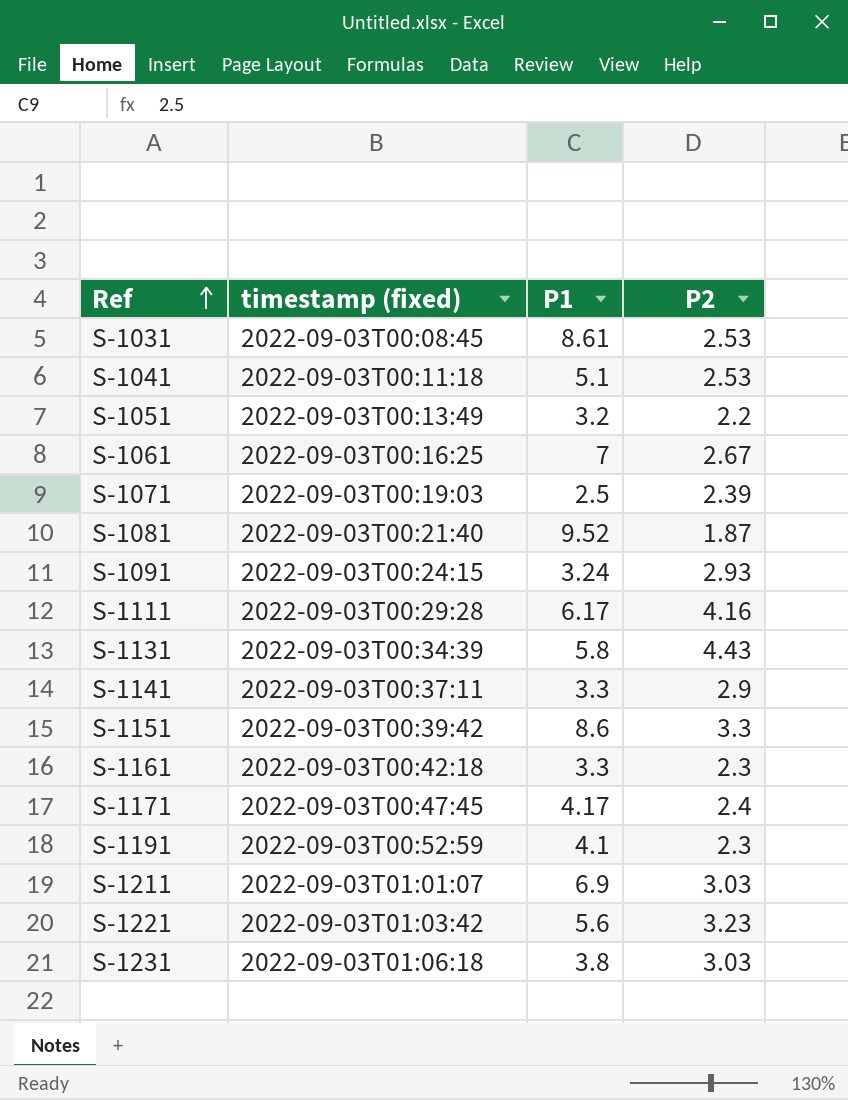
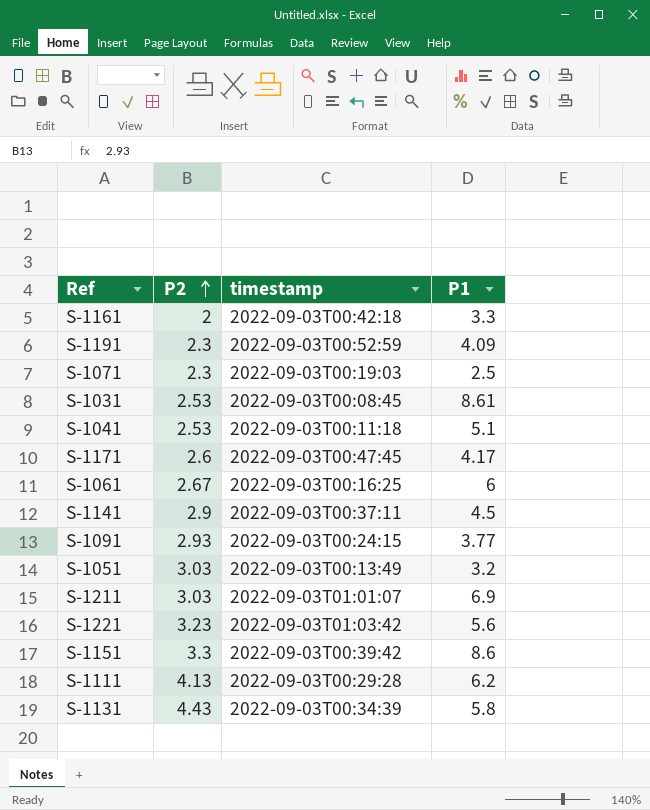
row order: Ref ascending -> P2 ascending
column P2 | position: 4 -> 2
column name: timestamp (fixed) -> timestamp
row S-1081: 2022-09-03T00:21:40 | 9.52 | 1.87 -> none
row S-1231: 2022-09-03T01:06:18 | 3.8 | 3.03 -> none
S-1161 | P2: 2.3 -> 2
S-1191 | P1: 4.1 -> 4.09
S-1071 | P2: 2.39 -> 2.3
S-1171 | P2: 2.4 -> 2.6
S-1061 | P1: 7 -> 6
S-1141 | P1: 3.3 -> 4.5
S-1091 | P1: 3.24 -> 3.77
S-1051 | P2: 2.2 -> 3.03
S-1111 | P2: 4.16 -> 4.13
S-1111 | P1: 6.17 -> 6.2

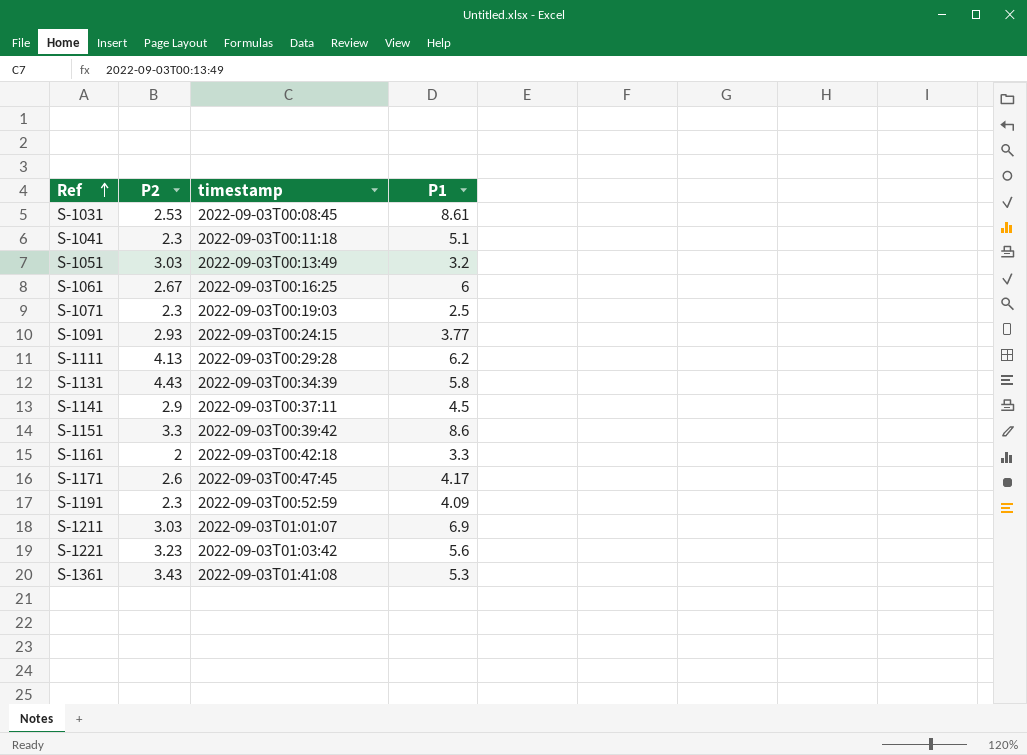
row order: P2 ascending -> Ref ascending
S-1041 | P2: 2.53 -> 2.3
row S-1361: none -> 3.43 | 2022-09-03T01:41:08 | 5.3

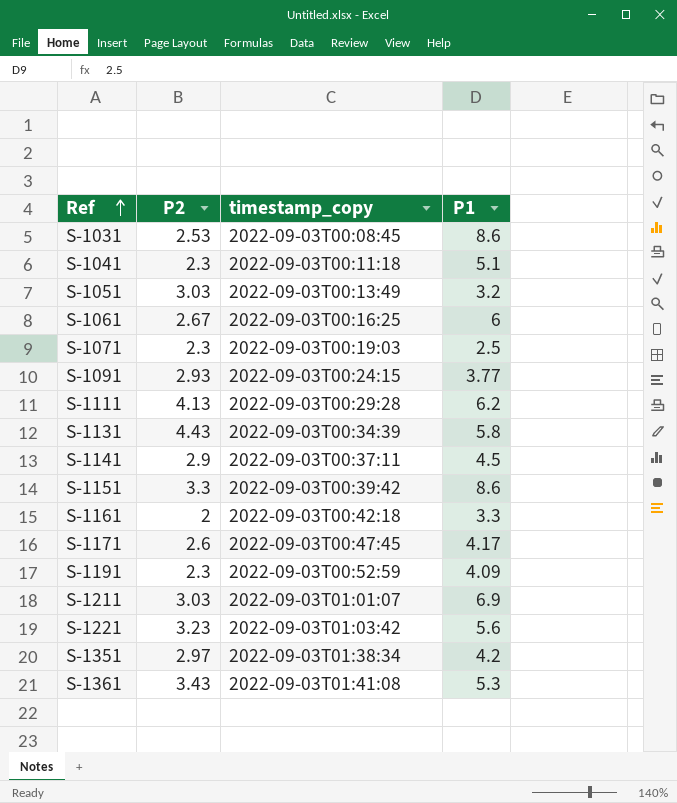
column name: timestamp -> timestamp_copy
S-1031 | P1: 8.61 -> 8.6
row S-1351: none -> 2.97 | 2022-09-03T01:38:34 | 4.2

